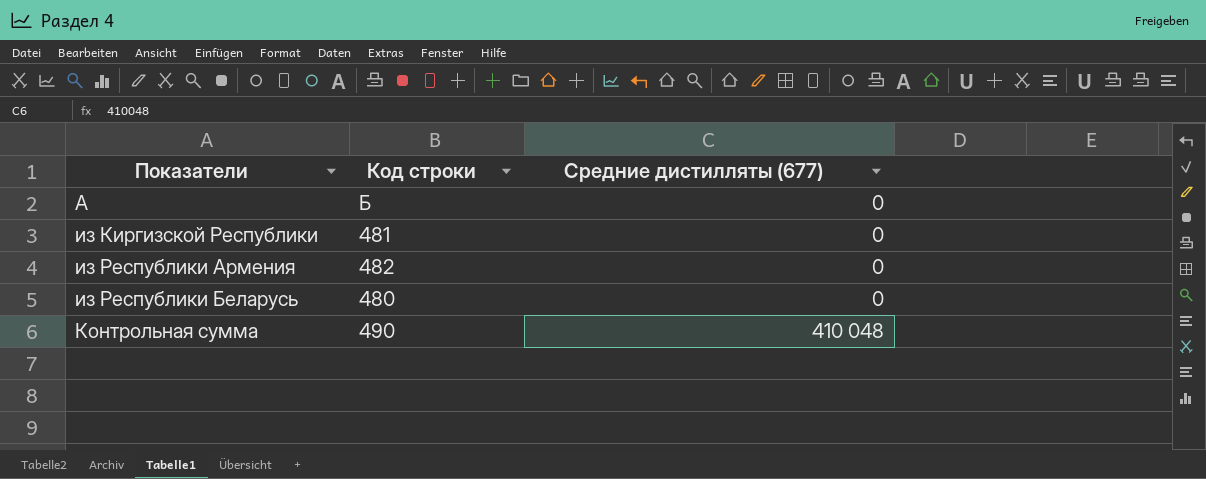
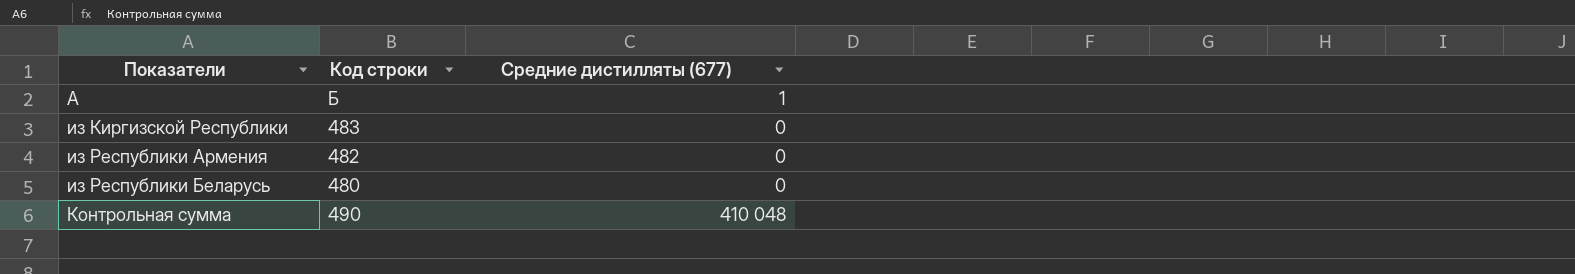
А | Средние дистилляты (677): 0 -> 1
из Киргизской Республики | Код строки: 481 -> 483

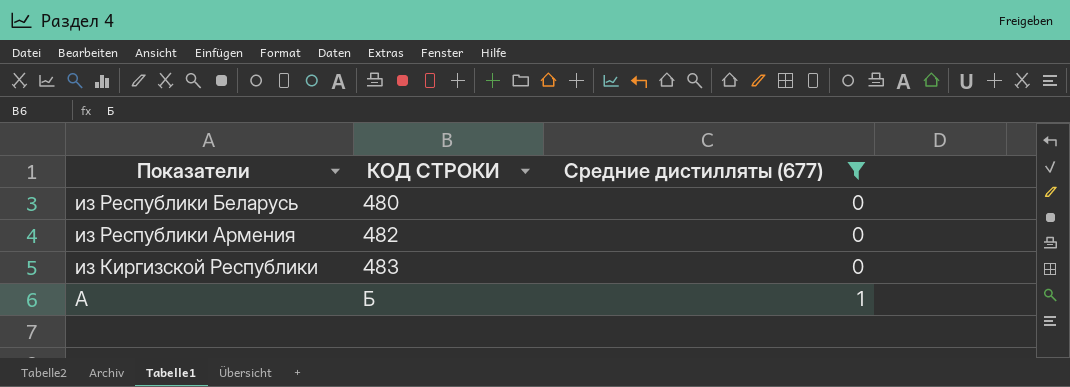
filter: none -> Средние дистилляты (677) != 410 048
row order: Показатели ascending -> Показатели descending
column name: Код строки -> КОД СТРОКИ

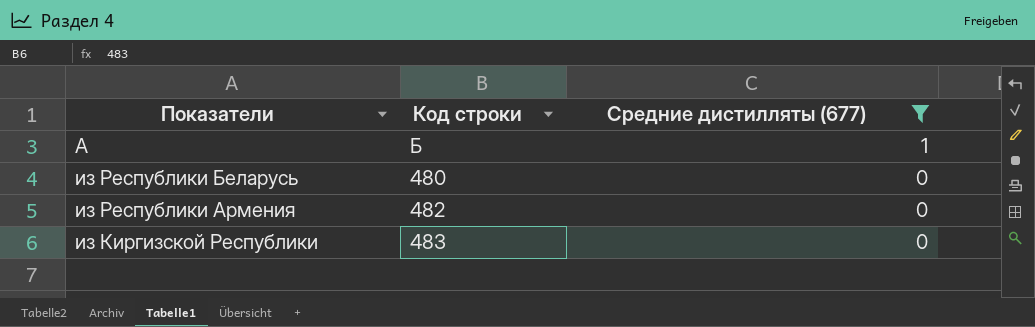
row order: Показатели descending -> Средние дистилляты (677) descending
column name: КОД СТРОКИ -> Код строки

